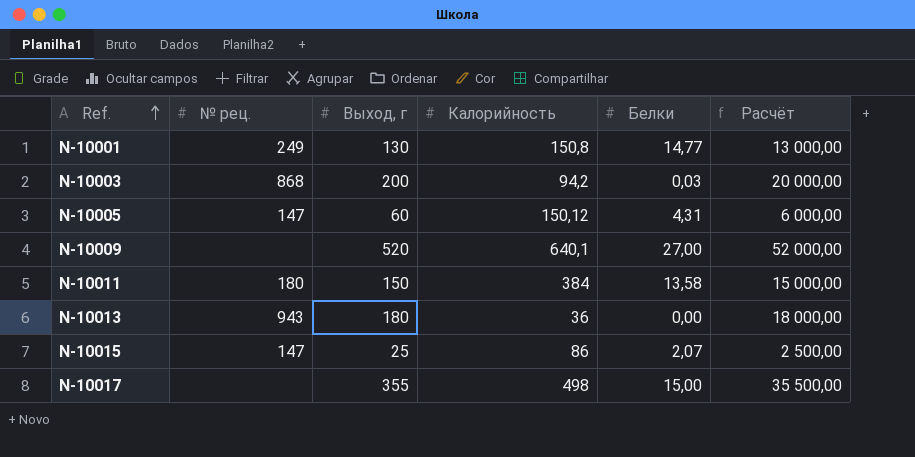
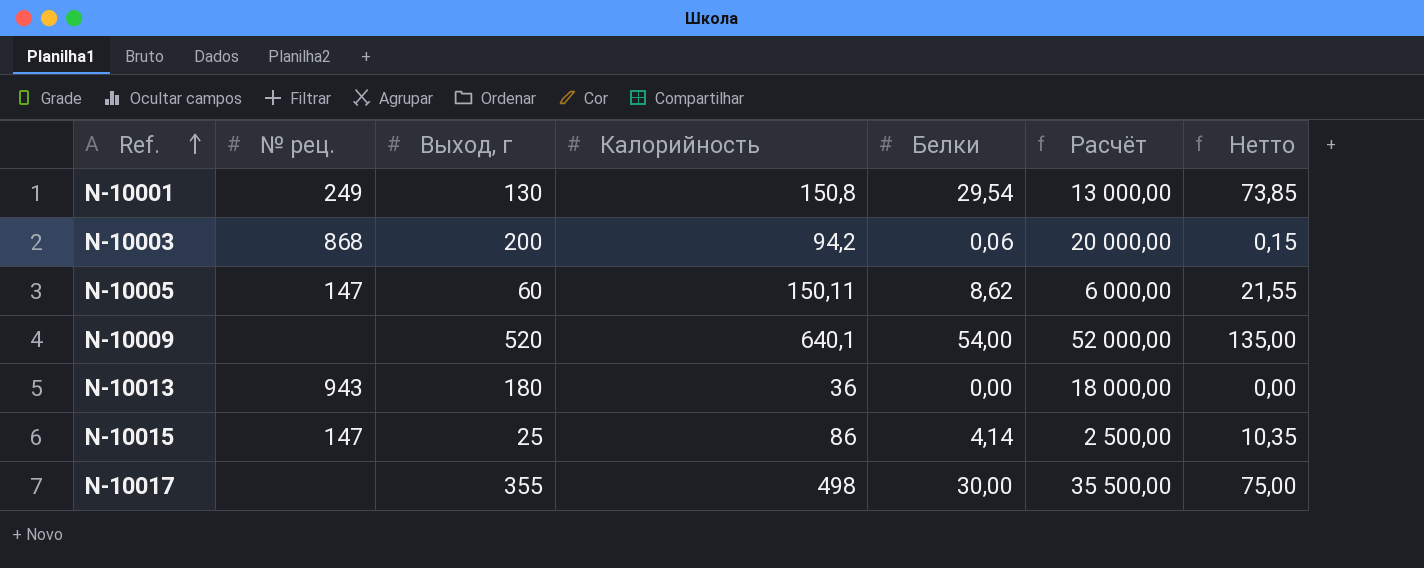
column Нетто | formula: none -> [Белки] * 2,5
row N-10011: 180 | 150 | 384 | 13,58 | 15 000,00 -> none
N-10001 | Белки: 14,77 -> 29,54
N-10003 | Белки: 0,03 -> 0,06
N-10005 | Калорийность: 150,12 -> 150,11
N-10005 | Белки: 4,31 -> 8,62
N-10009 | Белки: 27,00 -> 54,00
N-10015 | Белки: 2,07 -> 4,14
N-10017 | Белки: 15,00 -> 30,00

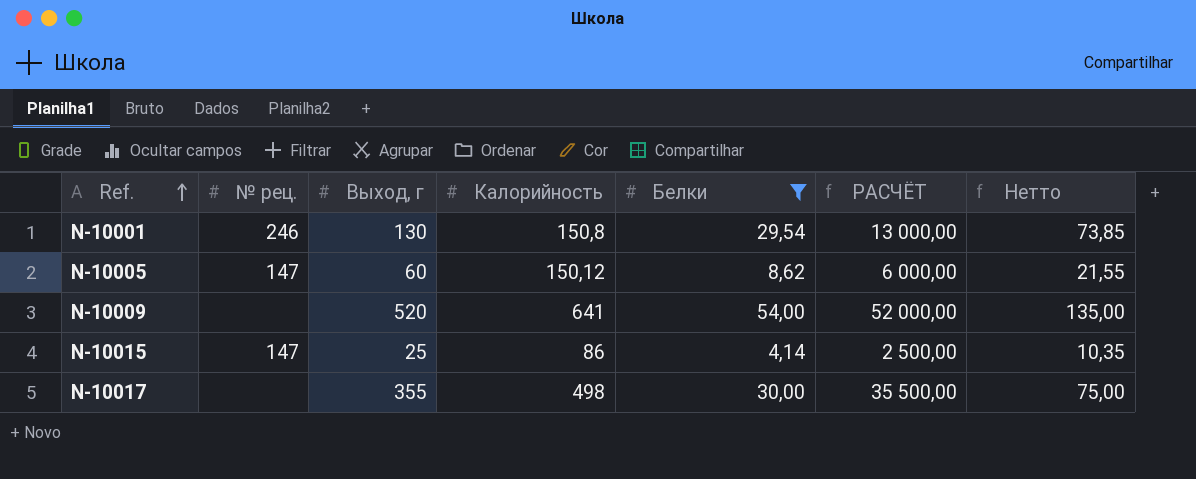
filter: none -> Белки >= 4,14
column name: Расчёт -> РАСЧЁТ
N-10001 | № рец.: 249 -> 246
N-10005 | Калорийность: 150,11 -> 150,12
N-10009 | Калорийность: 640,1 -> 641

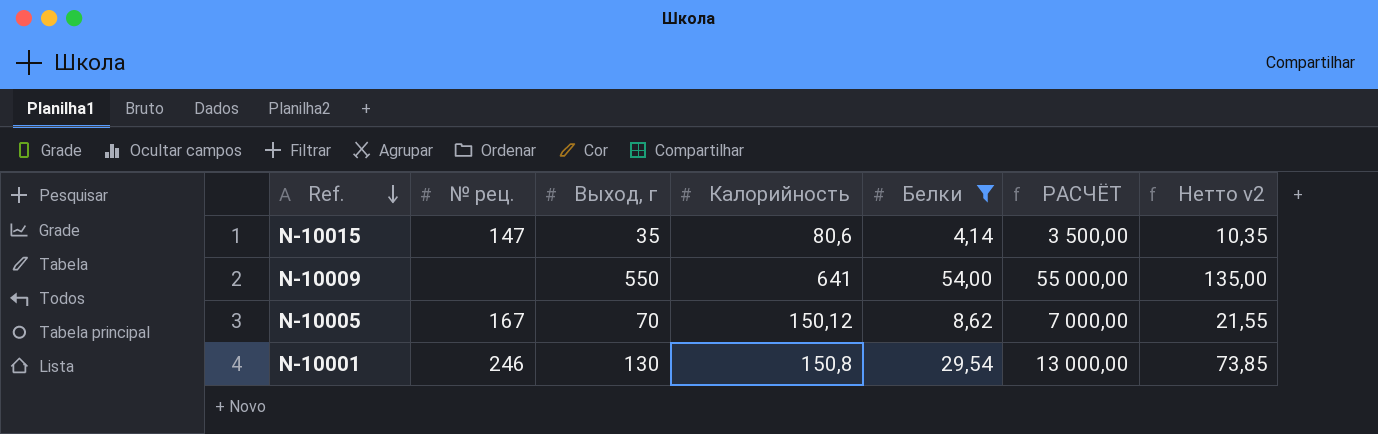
row order: Ref. ascending -> Ref. descending
column name: Нетто -> Нетто v2
row N-10017: none | 355 | 498 | 30,00 | 35 500,00 | 75,00 -> none
N-10015 | Выход, г: 25 -> 35
N-10015 | Калорийность: 86 -> 80,6
N-10015 | РАСЧЁТ: 2 500,00 -> 3 500,00
N-10009 | Выход, г: 520 -> 550
N-10009 | РАСЧЁТ: 52 000,00 -> 55 000,00
N-10005 | № рец.: 147 -> 167
N-10005 | Выход, г: 60 -> 70
N-10005 | РАСЧЁТ: 6 000,00 -> 7 000,00

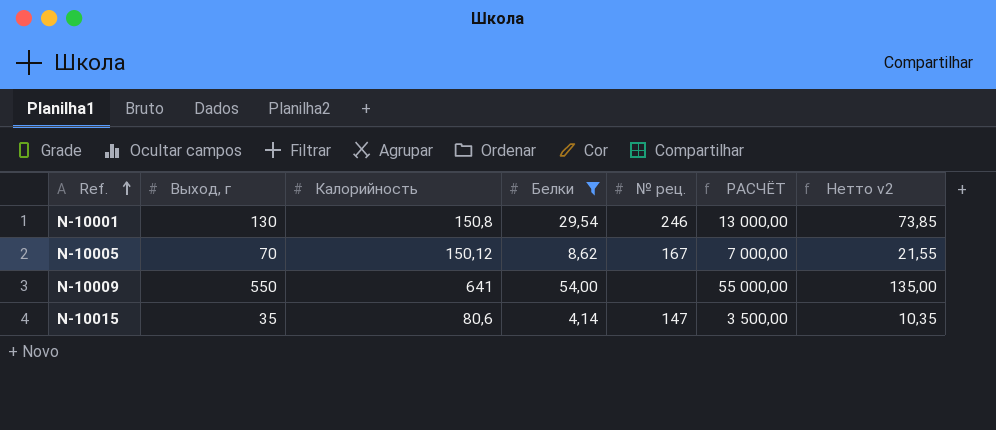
row order: Ref. descending -> Ref. ascending
column № рец. | position: 2 -> 5

